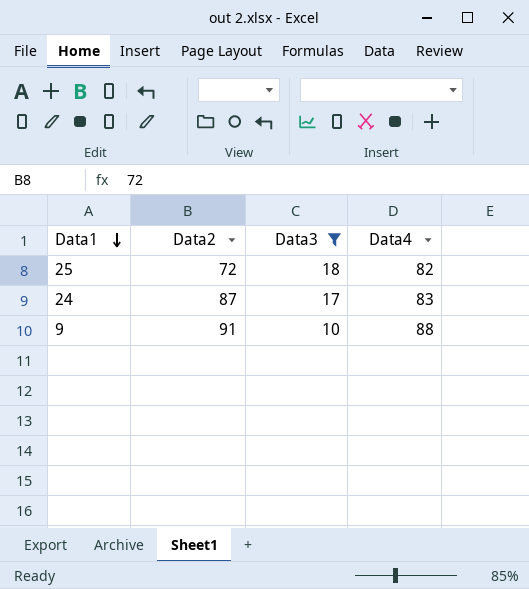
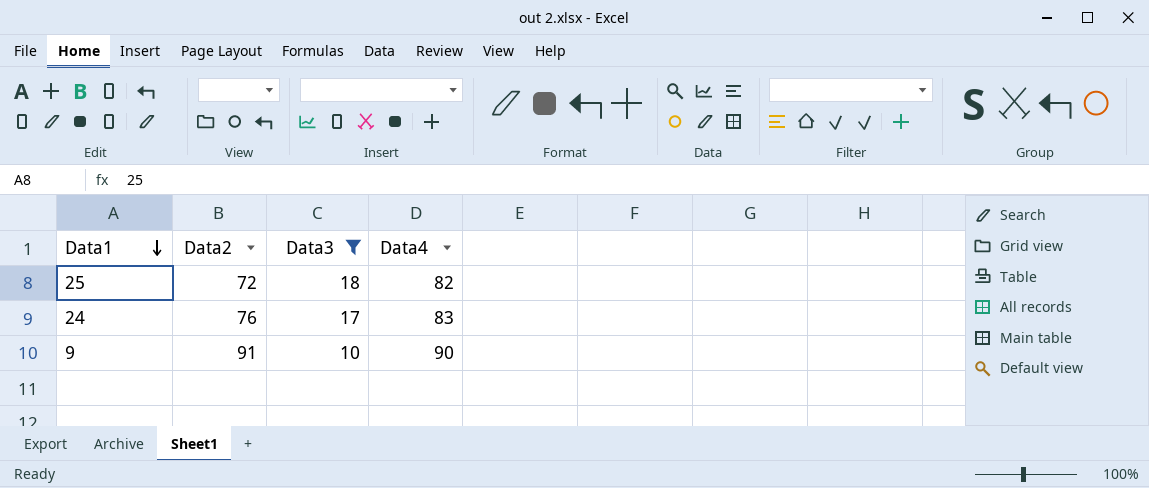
24 | Data2: 87 -> 76
9 | Data4: 88 -> 90

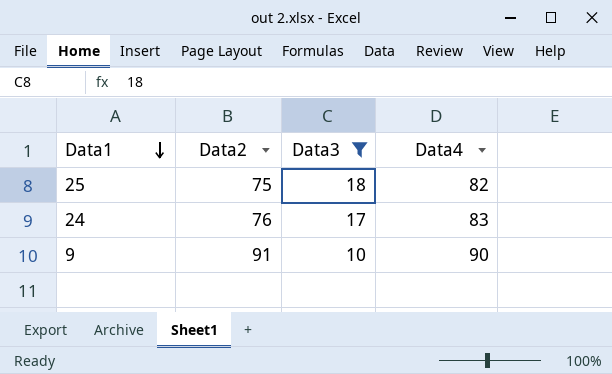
25 | Data2: 72 -> 75

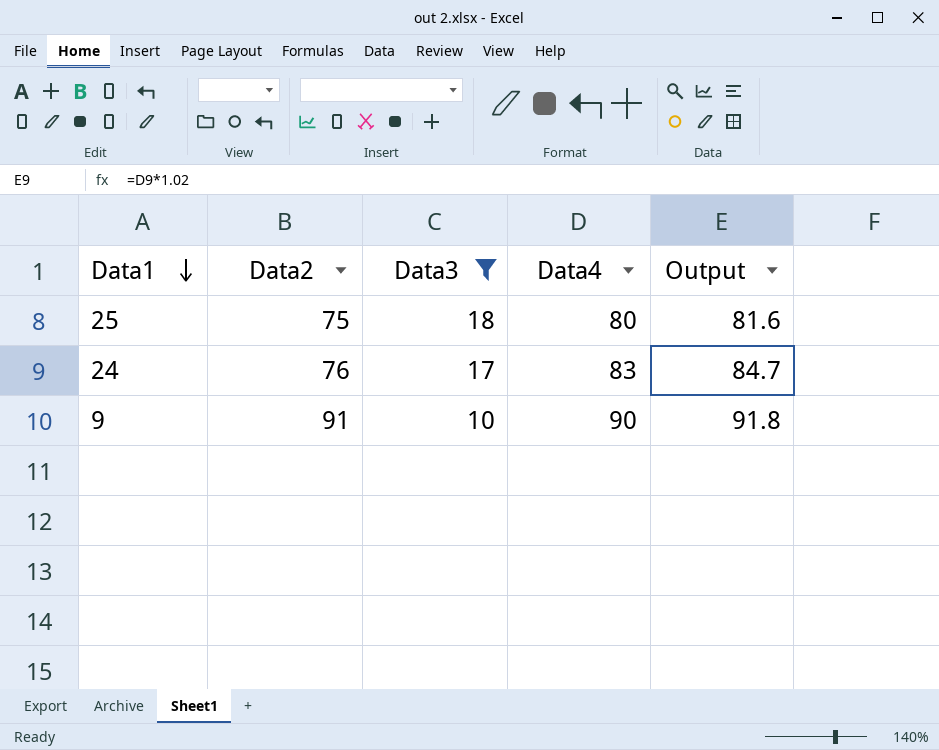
column Output | formula: none -> [Data4] * 1.02
25 | Data4: 82 -> 80

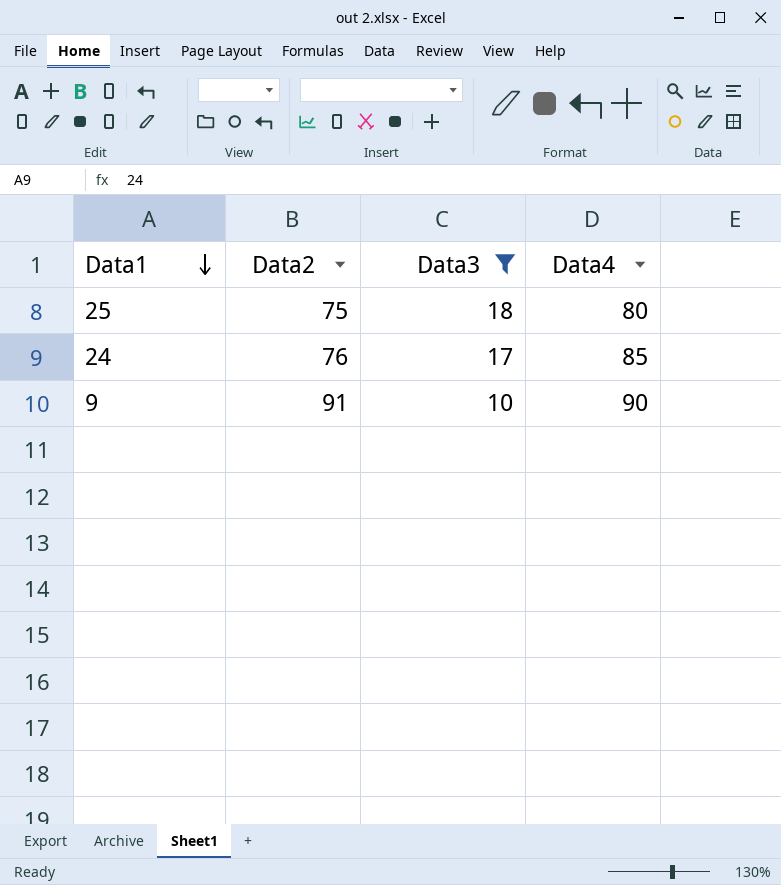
column Output | formula: [Data4] * 1.02 -> none
24 | Data4: 83 -> 85

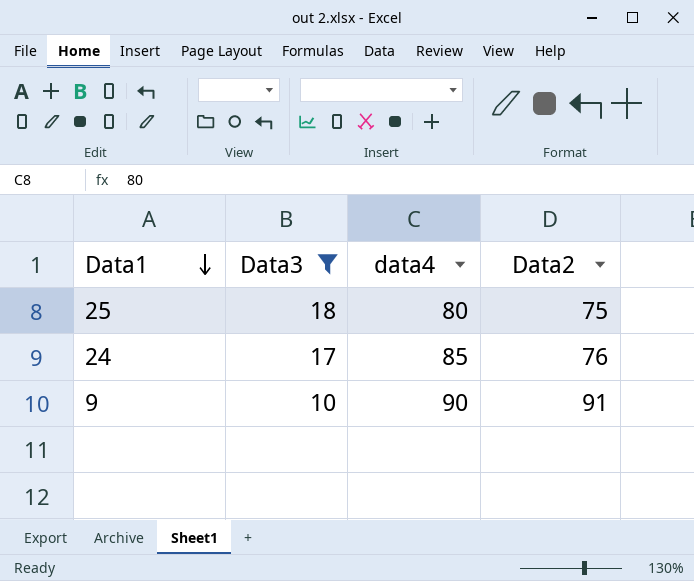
column name: Data4 -> data4
column Data2 | position: 2 -> 4

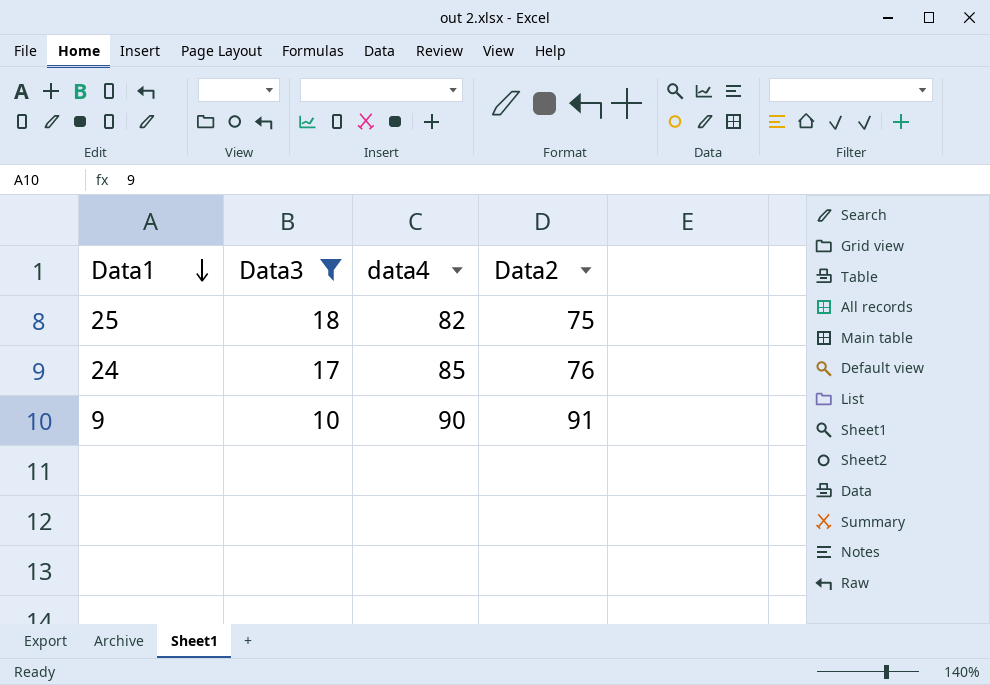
25 | data4: 80 -> 82

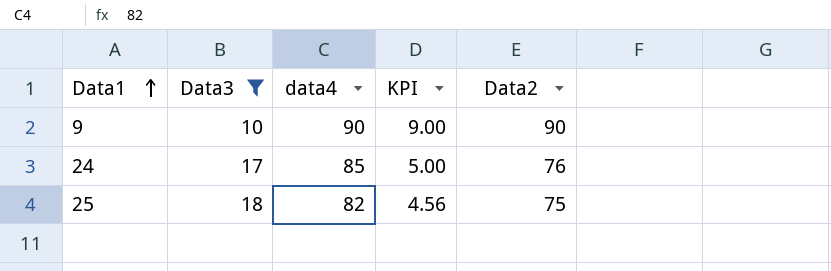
row order: Data1 descending -> Data1 ascending
column KPI | formula: none -> [data4] / [Data3]
9 | Data2: 91 -> 90

